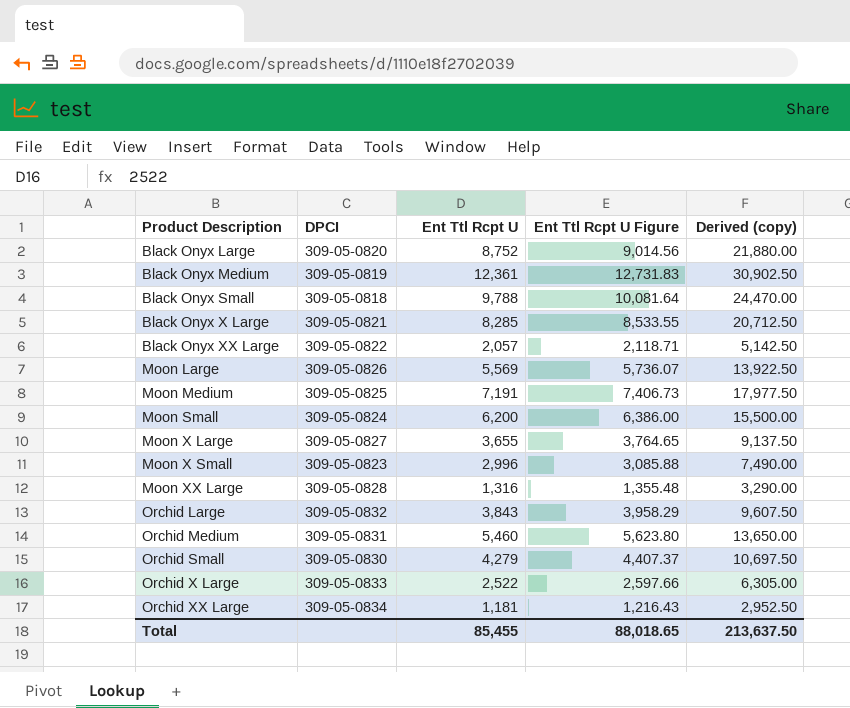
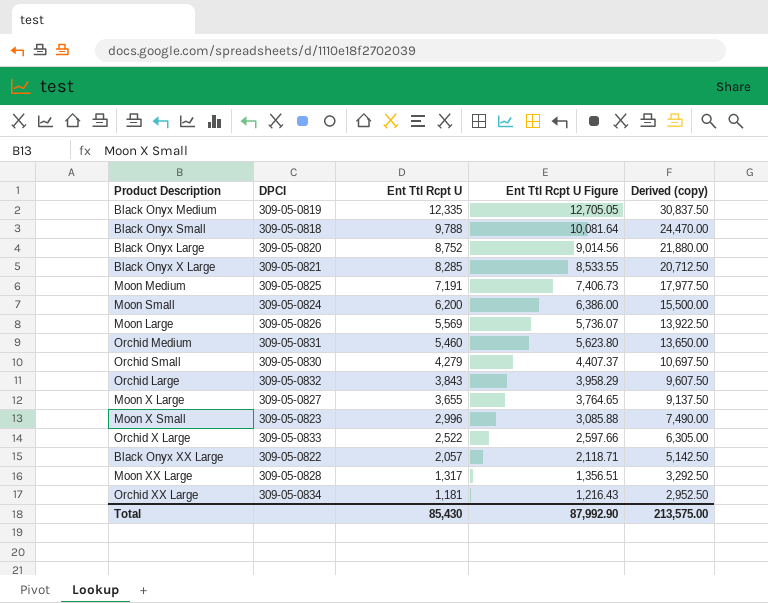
row order: Product Description ascending -> Ent Ttl Rcpt U descending
Black Onyx Medium | Ent Ttl Rcpt U: 12,361 -> 12,335
Black Onyx Medium | Ent Ttl Rcpt U Figure: 12,731.83 -> 12,705.05
Black Onyx Medium | Derived (copy): 30,902.50 -> 30,837.50
Moon XX Large | Ent Ttl Rcpt U: 1,316 -> 1,317
Moon XX Large | Ent Ttl Rcpt U Figure: 1,355.48 -> 1,356.51
Moon XX Large | Derived (copy): 3,290.00 -> 3,292.50
Total | Ent Ttl Rcpt U: 85,455 -> 85,430
Total | Ent Ttl Rcpt U Figure: 88,018.65 -> 87,992.90
Total | Derived (copy): 213,637.50 -> 213,575.00

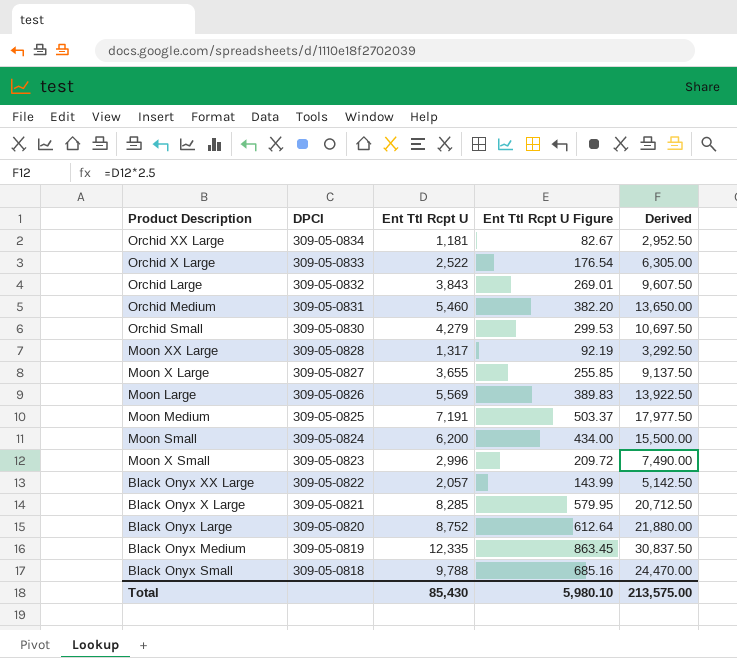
row order: Ent Ttl Rcpt U descending -> DPCI descending
column Ent Ttl Rcpt U Figure | formula: [Ent Ttl Rcpt U] * 1.03 -> [Ent Ttl Rcpt U] * 0.07
column name: Derived (copy) -> Derived
Total | Ent Ttl Rcpt U Figure: 87,992.90 -> 5,980.10

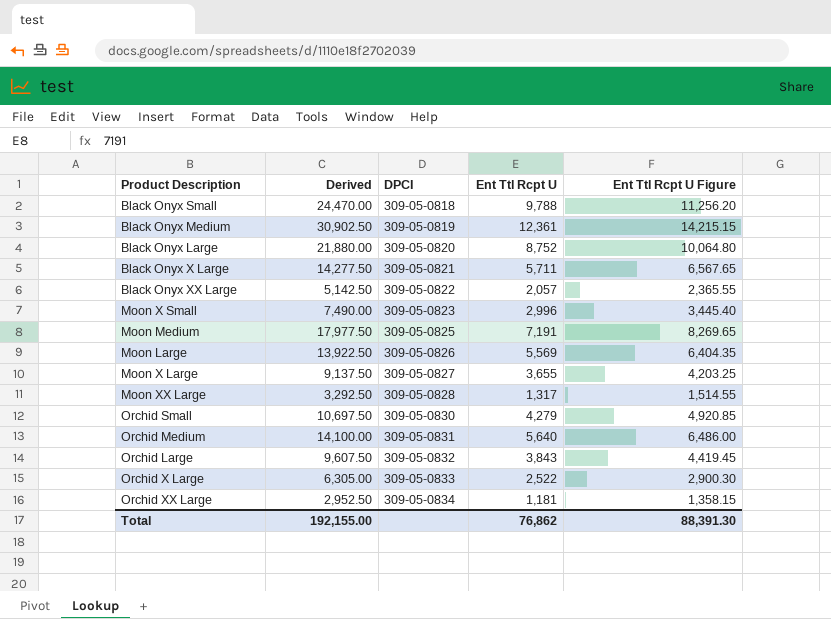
row order: DPCI descending -> DPCI ascending
column Derived | position: 5 -> 2
column Ent Ttl Rcpt U Figure | formula: [Ent Ttl Rcpt U] * 0.07 -> [Ent Ttl Rcpt U] * 1.15
row Moon Small: 309-05-0824 | 6,200 | 434.00 | 15,500.00 -> none
Black Onyx Medium | Derived: 30,837.50 -> 30,902.50
Black Onyx Medium | Ent Ttl Rcpt U: 12,335 -> 12,361
Black Onyx X Large | Derived: 20,712.50 -> 14,277.50
Black Onyx X Large | Ent Ttl Rcpt U: 8,285 -> 5,711
Orchid Medium | Derived: 13,650.00 -> 14,100.00
Orchid Medium | Ent Ttl Rcpt U: 5,460 -> 5,640
Total | Derived: 213,575.00 -> 192,155.00
Total | Ent Ttl Rcpt U: 85,430 -> 76,862
Total | Ent Ttl Rcpt U Figure: 5,980.10 -> 88,391.30

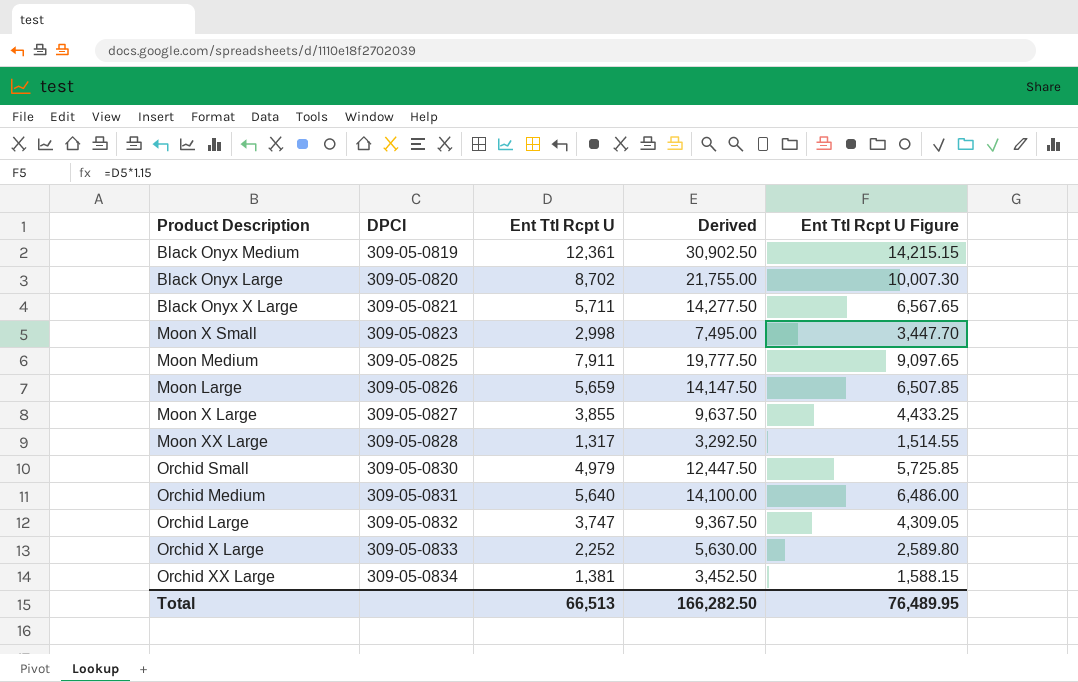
column Derived | position: 2 -> 4
row Black Onyx Small: 24,470.00 | 309-05-0818 | 9,788 | 11,256.20 -> none
row Black Onyx XX Large: 5,142.50 | 309-05-0822 | 2,057 | 2,365.55 -> none
Black Onyx Large | Ent Ttl Rcpt U: 8,752 -> 8,702
Black Onyx Large | Derived: 21,880.00 -> 21,755.00
Black Onyx Large | Ent Ttl Rcpt U Figure: 10,064.80 -> 10,007.30
Moon X Small | Ent Ttl Rcpt U: 2,996 -> 2,998
Moon X Small | Derived: 7,490.00 -> 7,495.00
Moon X Small | Ent Ttl Rcpt U Figure: 3,445.40 -> 3,447.70
Moon Medium | Ent Ttl Rcpt U: 7,191 -> 7,911
Moon Medium | Derived: 17,977.50 -> 19,777.50
Moon Medium | Ent Ttl Rcpt U Figure: 8,269.65 -> 9,097.65
Moon Large | Ent Ttl Rcpt U: 5,569 -> 5,659
Moon Large | Derived: 13,922.50 -> 14,147.50
Moon Large | Ent Ttl Rcpt U Figure: 6,404.35 -> 6,507.85
Moon X Large | Ent Ttl Rcpt U: 3,655 -> 3,855
Moon X Large | Derived: 9,137.50 -> 9,637.50
Moon X Large | Ent Ttl Rcpt U Figure: 4,203.25 -> 4,433.25
Orchid Small | Ent Ttl Rcpt U: 4,279 -> 4,979
Orchid Small | Derived: 10,697.50 -> 12,447.50
Orchid Small | Ent Ttl Rcpt U Figure: 4,920.85 -> 5,725.85
Orchid Large | Ent Ttl Rcpt U: 3,843 -> 3,747
Orchid Large | Derived: 9,607.50 -> 9,367.50
Orchid Large | Ent Ttl Rcpt U Figure: 4,419.45 -> 4,309.05
Orchid X Large | Ent Ttl Rcpt U: 2,522 -> 2,252
Orchid X Large | Derived: 6,305.00 -> 5,630.00
Orchid X Large | Ent Ttl Rcpt U Figure: 2,900.30 -> 2,589.80
Orchid XX Large | Ent Ttl Rcpt U: 1,181 -> 1,381
Orchid XX Large | Derived: 2,952.50 -> 3,452.50
Orchid XX Large | Ent Ttl Rcpt U Figure: 1,358.15 -> 1,588.15
Total | Ent Ttl Rcpt U: 76,862 -> 66,513
Total | Derived: 192,155.00 -> 166,282.50
Total | Ent Ttl Rcpt U Figure: 88,391.30 -> 76,489.95

